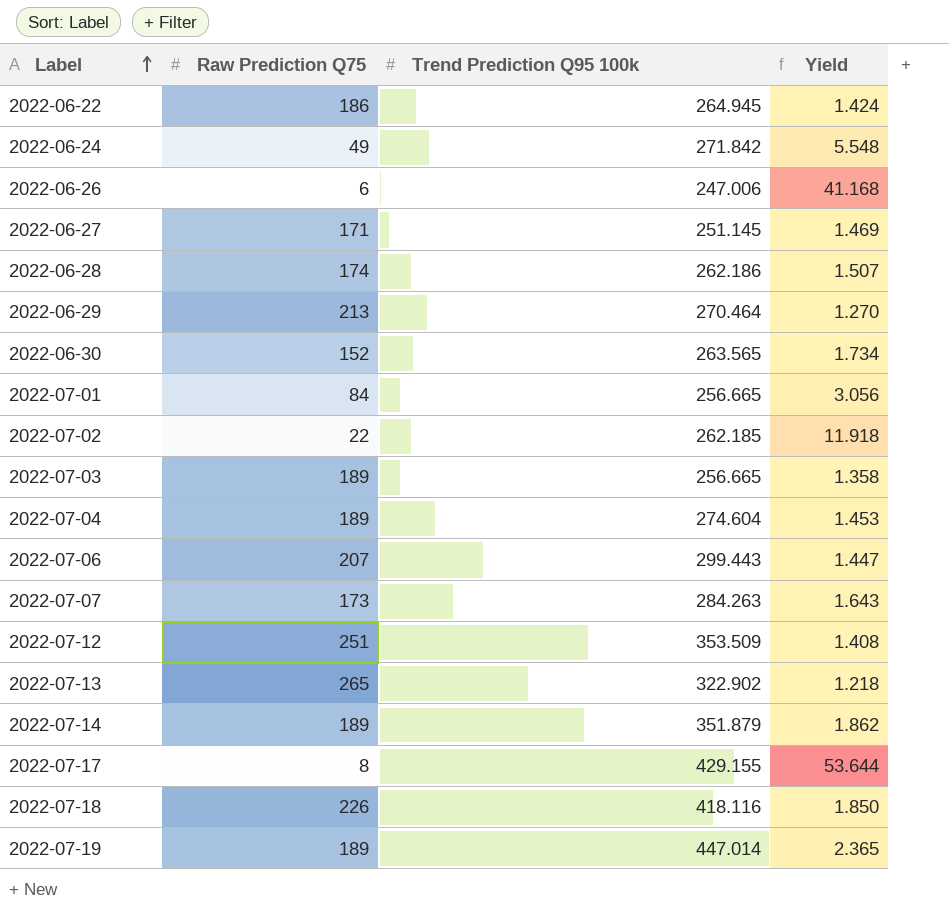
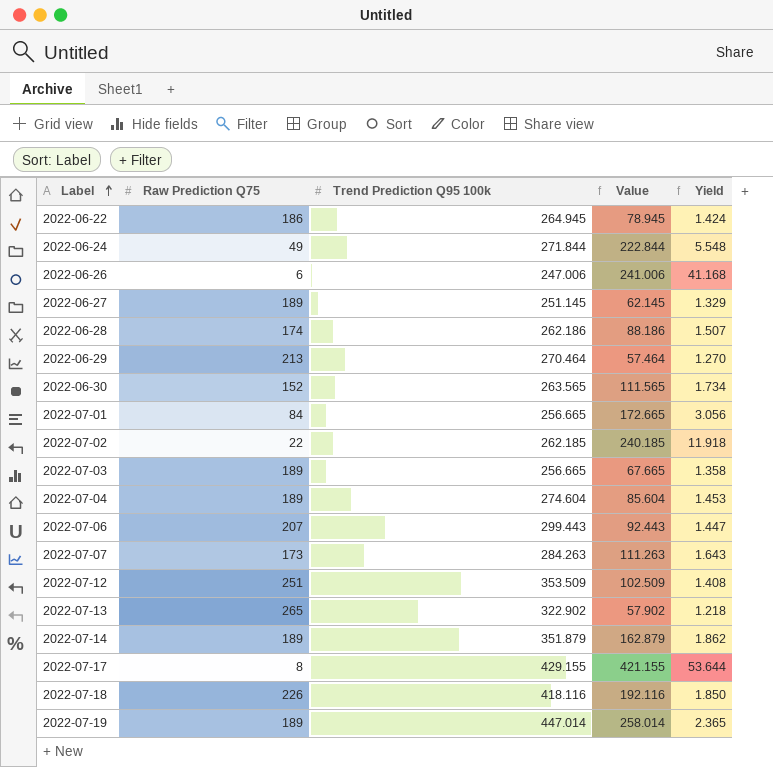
column Value | formula: none -> [Trend Prediction Q95 100k] - [Raw Prediction Q75]
2022-06-24 | Trend Prediction Q95 100k: 271.842 -> 271.844
2022-06-27 | Raw Prediction Q75: 171 -> 189
2022-06-27 | Yield: 1.469 -> 1.329

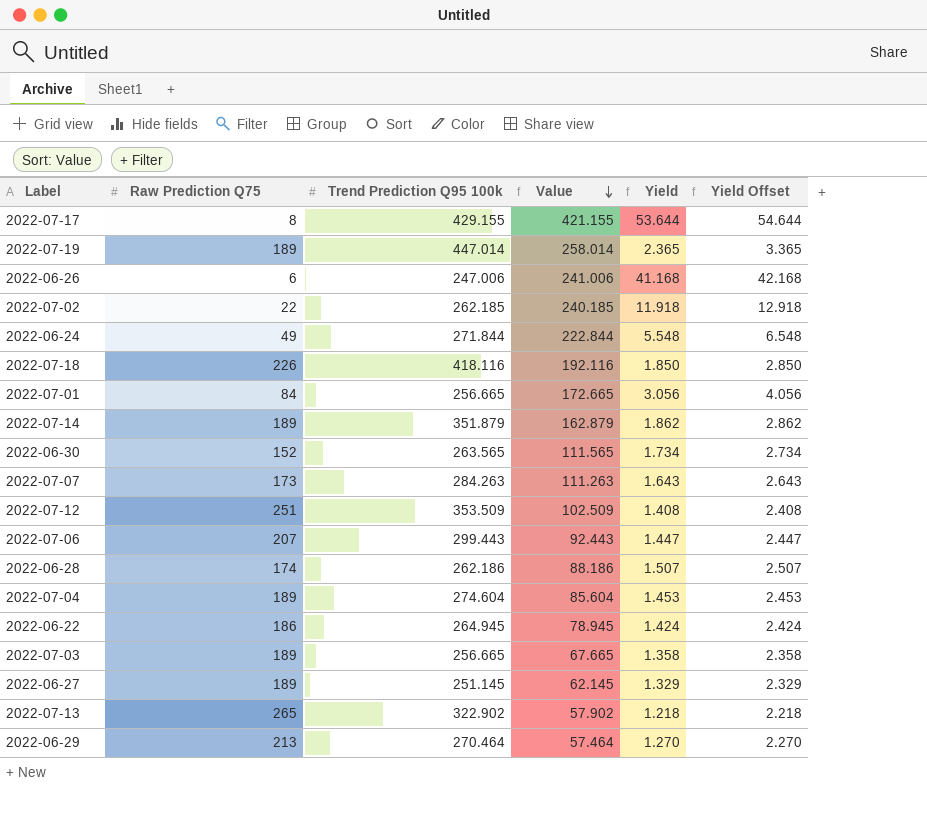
row order: Label ascending -> Value descending
column Yield Offset | formula: none -> [Yield] + 1

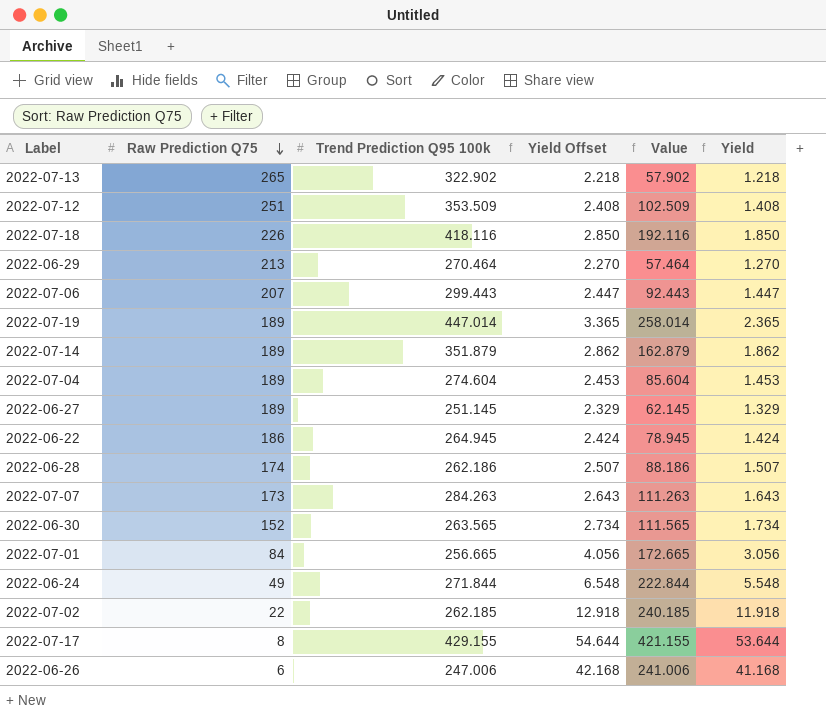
row order: Value descending -> Raw Prediction Q75 descending
column Yield Offset | position: 6 -> 4
row 2022-07-03: 189 | 256.665 | 67.665 | 1.358 | 2.358 -> none

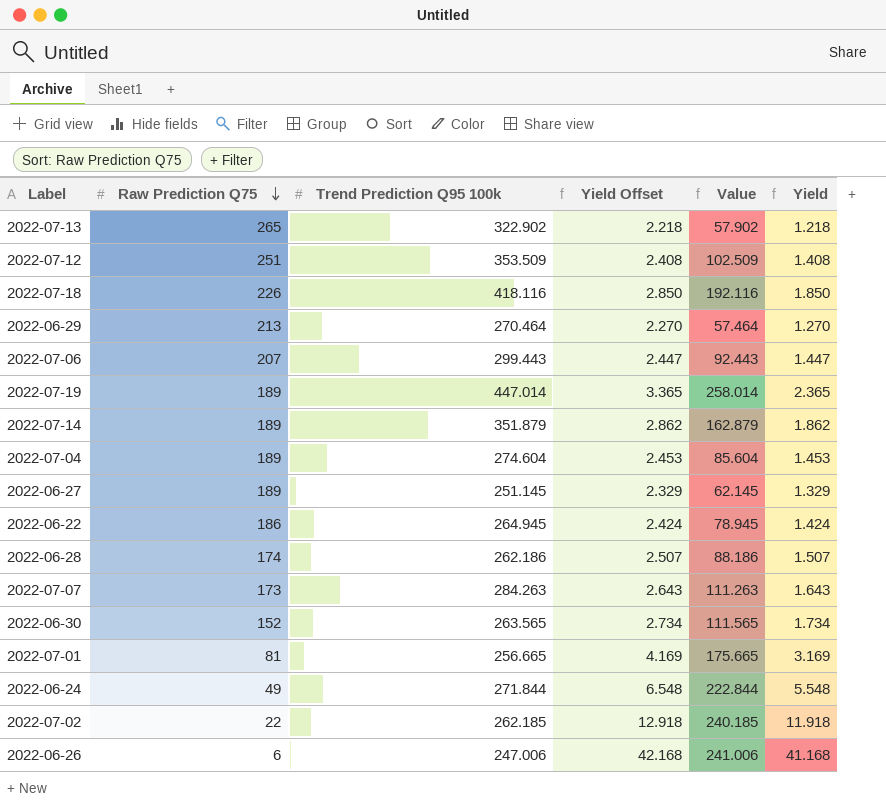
row 2022-07-17: 8 | 429.155 | 54.644 | 421.155 | 53.644 -> none
2022-07-01 | Raw Prediction Q75: 84 -> 81
2022-07-01 | Yield Offset: 4.056 -> 4.169
2022-07-01 | Value: 172.665 -> 175.665
2022-07-01 | Yield: 3.056 -> 3.169

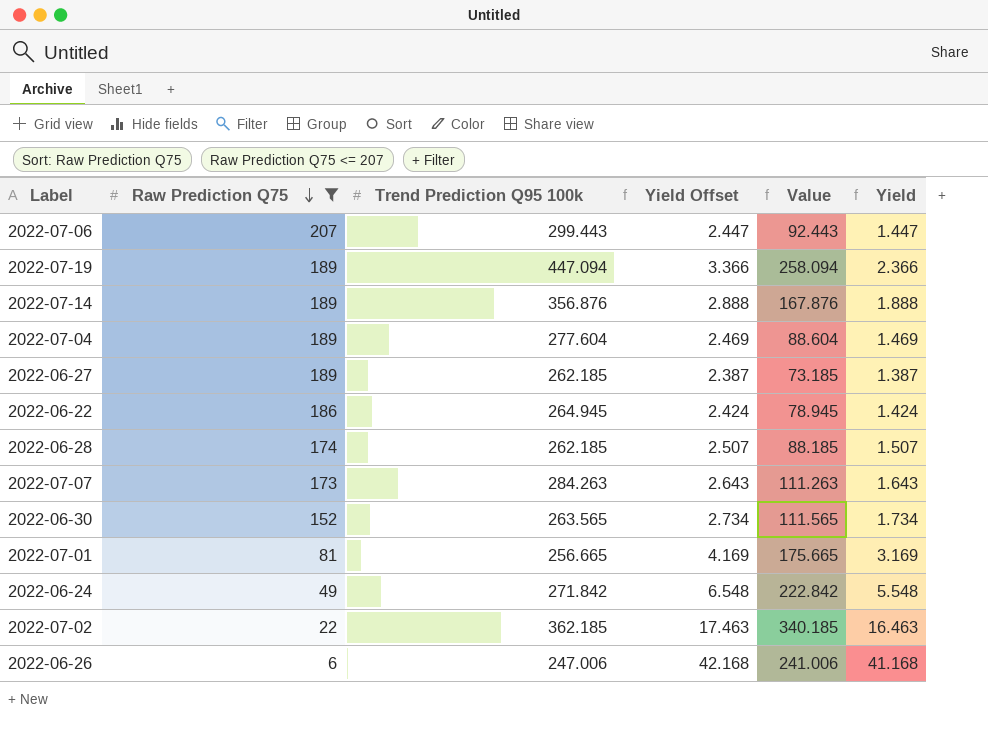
filter: none -> Raw Prediction Q75 <= 207
2022-07-19 | Trend Prediction Q95 100k: 447.014 -> 447.094
2022-07-19 | Yield Offset: 3.365 -> 3.366
2022-07-19 | Value: 258.014 -> 258.094
2022-07-19 | Yield: 2.365 -> 2.366
2022-07-14 | Trend Prediction Q95 100k: 351.879 -> 356.876
2022-07-14 | Yield Offset: 2.862 -> 2.888
2022-07-14 | Value: 162.879 -> 167.876
2022-07-14 | Yield: 1.862 -> 1.888
2022-07-04 | Trend Prediction Q95 100k: 274.604 -> 277.604
2022-07-04 | Yield Offset: 2.453 -> 2.469
2022-07-04 | Value: 85.604 -> 88.604
2022-07-04 | Yield: 1.453 -> 1.469
2022-06-27 | Trend Prediction Q95 100k: 251.145 -> 262.185
2022-06-27 | Yield Offset: 2.329 -> 2.387
2022-06-27 | Value: 62.145 -> 73.185
2022-06-27 | Yield: 1.329 -> 1.387
2022-06-28 | Trend Prediction Q95 100k: 262.186 -> 262.185
2022-06-28 | Value: 88.186 -> 88.185
2022-06-24 | Trend Prediction Q95 100k: 271.844 -> 271.842
2022-06-24 | Value: 222.844 -> 222.842
2022-07-02 | Trend Prediction Q95 100k: 262.185 -> 362.185
2022-07-02 | Yield Offset: 12.918 -> 17.463
2022-07-02 | Value: 240.185 -> 340.185
2022-07-02 | Yield: 11.918 -> 16.463

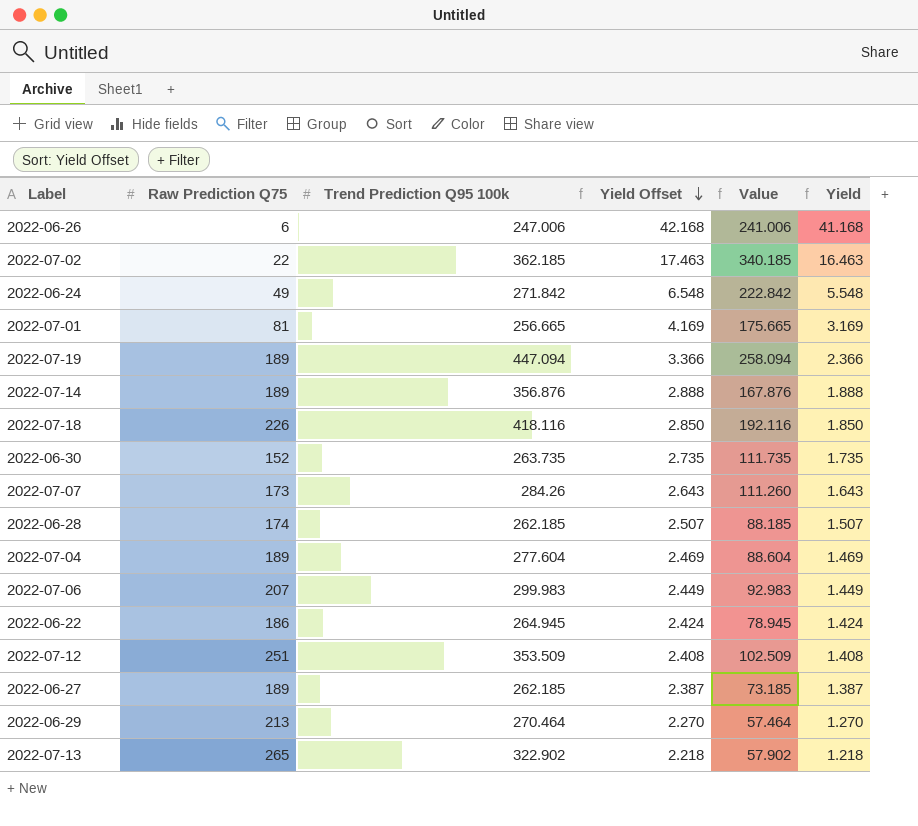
filter: Raw Prediction Q75 <= 207 -> none
row order: Raw Prediction Q75 descending -> Yield Offset descending
2022-06-30 | Trend Prediction Q95 100k: 263.565 -> 263.735
2022-06-30 | Yield Offset: 2.734 -> 2.735
2022-06-30 | Value: 111.565 -> 111.735
2022-06-30 | Yield: 1.734 -> 1.735
2022-07-07 | Trend Prediction Q95 100k: 284.263 -> 284.26
2022-07-07 | Value: 111.263 -> 111.260
2022-07-06 | Trend Prediction Q95 100k: 299.443 -> 299.983
2022-07-06 | Yield Offset: 2.447 -> 2.449
2022-07-06 | Value: 92.443 -> 92.983
2022-07-06 | Yield: 1.447 -> 1.449

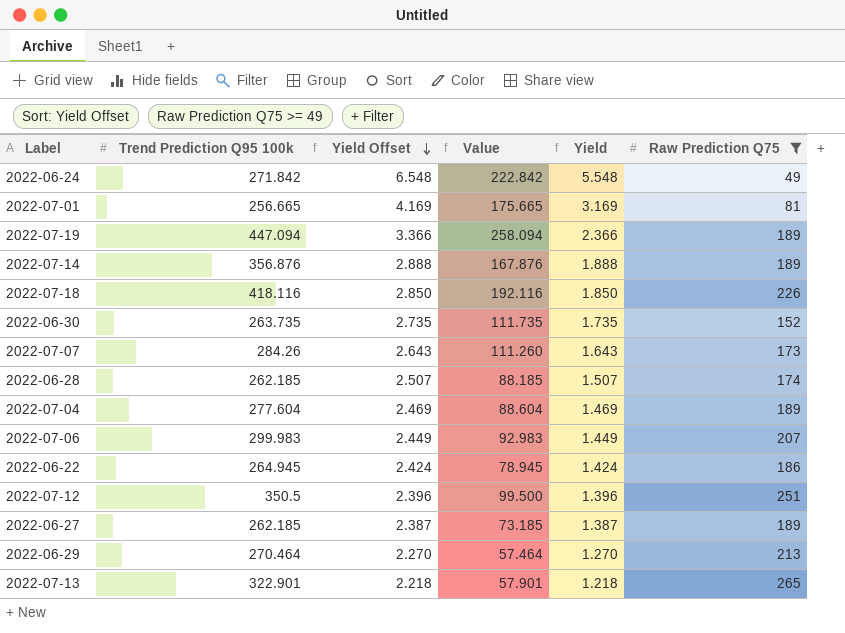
filter: none -> Raw Prediction Q75 >= 49
column Raw Prediction Q75 | position: 2 -> 6
2022-07-12 | Trend Prediction Q95 100k: 353.509 -> 350.5
2022-07-12 | Yield Offset: 2.408 -> 2.396
2022-07-12 | Value: 102.509 -> 99.500
2022-07-12 | Yield: 1.408 -> 1.396
2022-07-13 | Trend Prediction Q95 100k: 322.902 -> 322.901
2022-07-13 | Value: 57.902 -> 57.901

